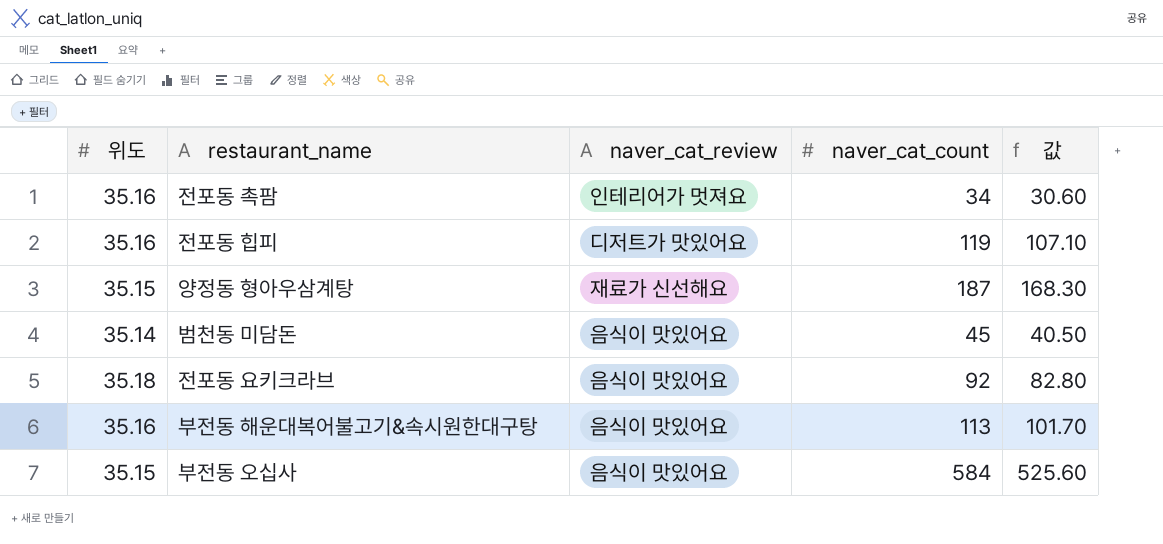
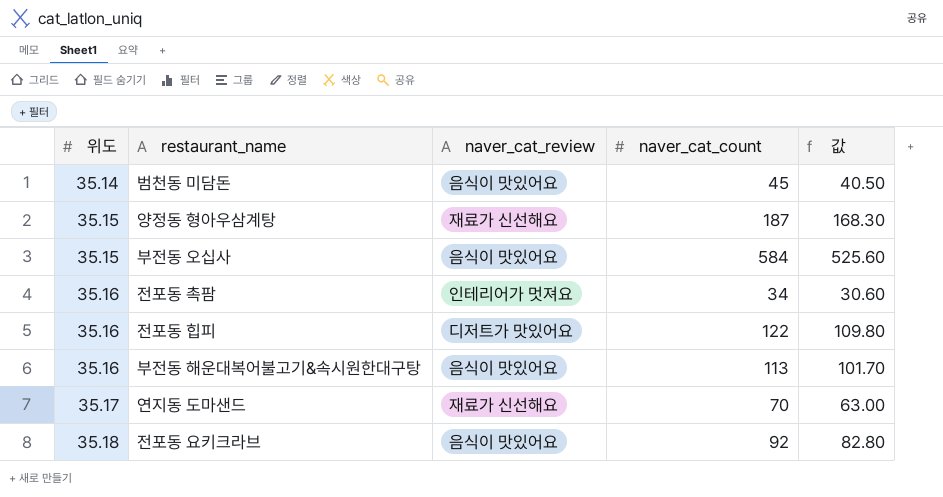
row order: none -> 위도 ascending
전포동 힙피 | naver_cat_count: 119 -> 122
전포동 힙피 | 값: 107.10 -> 109.80
row 연지동 도마샌드: none -> 35.17 | 재료가 신선해요 | 70 | 63.00

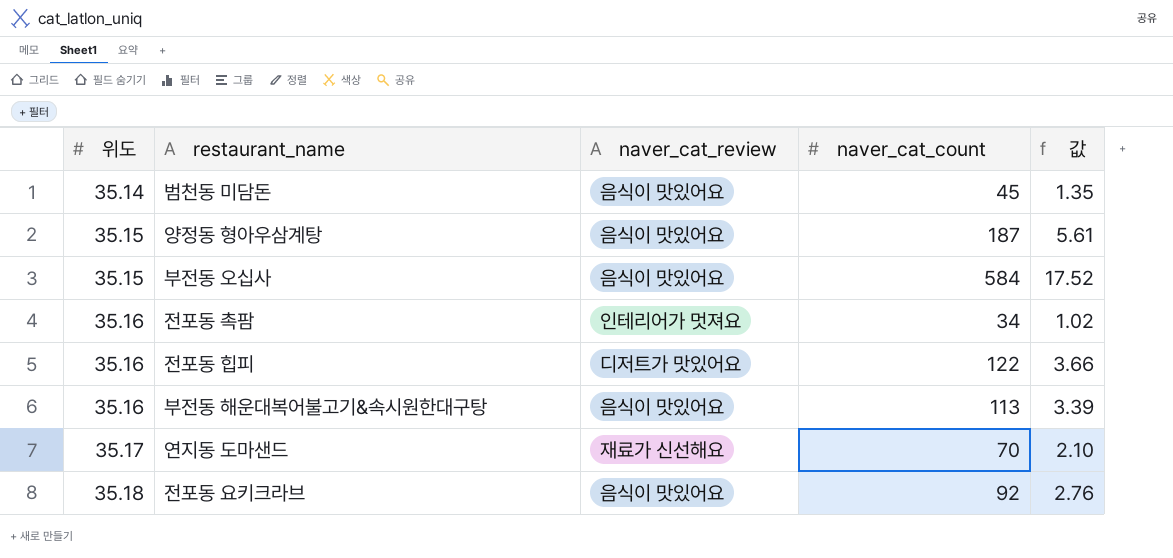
column 값 | formula: [naver_cat_count] * 0.9 -> [naver_cat_count] * 0.03
양정동 형아우삼계탕 | naver_cat_review: 재료가 신선해요 -> 음식이 맛있어요

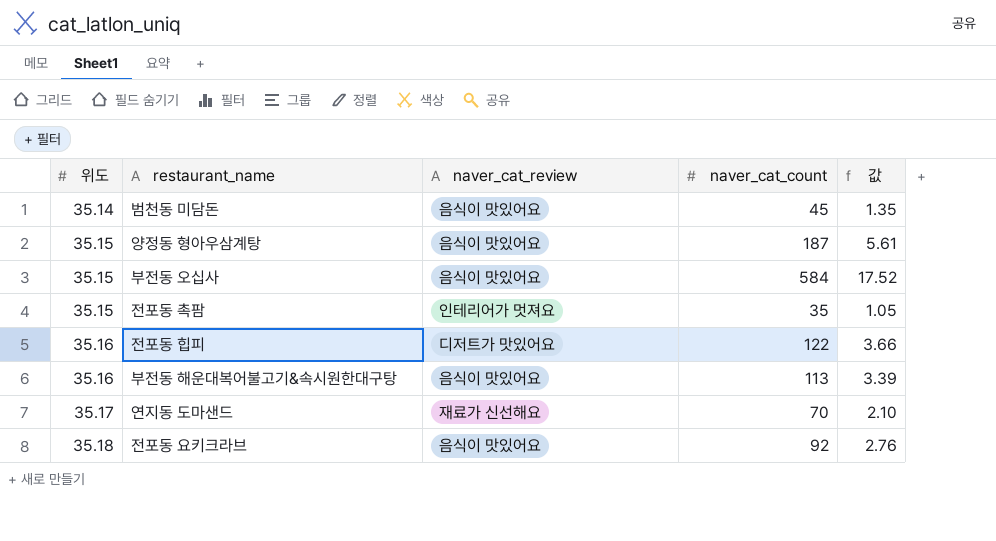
전포동 촉팜 | 위도: 35.16 -> 35.15
전포동 촉팜 | naver_cat_count: 34 -> 35
전포동 촉팜 | 값: 1.02 -> 1.05

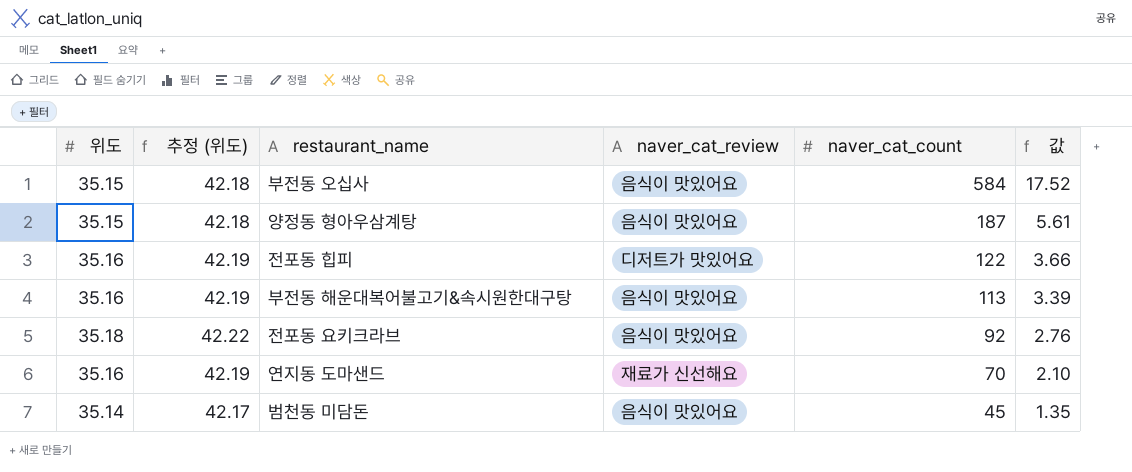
row order: 위도 ascending -> naver_cat_count descending
column 추정 (위도) | formula: none -> [위도] * 1.2
row 전포동 촉팜: 35.15 | 인테리어가 멋져요 | 35 | 1.05 -> none
연지동 도마샌드 | 위도: 35.17 -> 35.16

